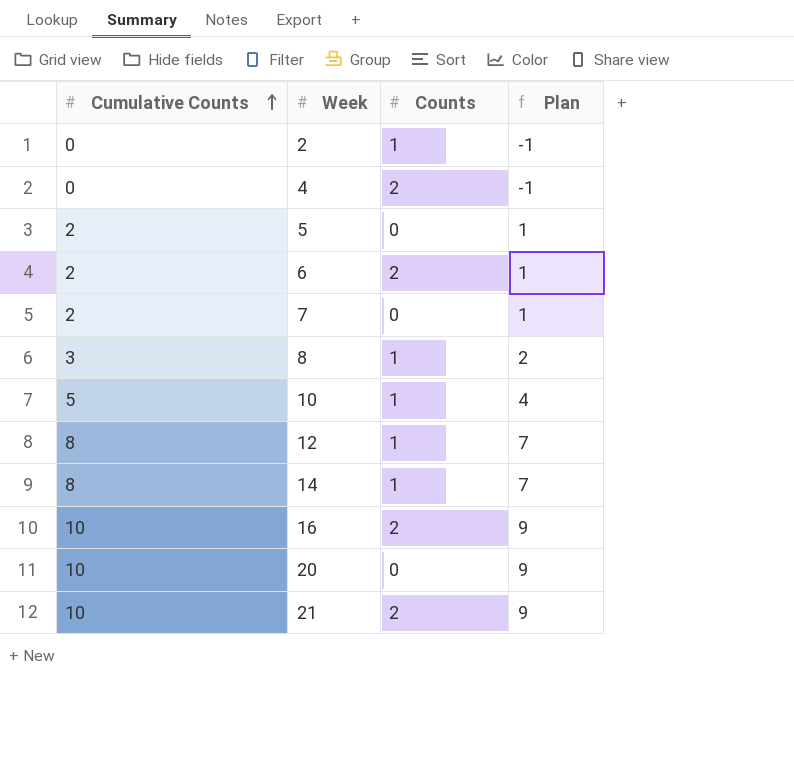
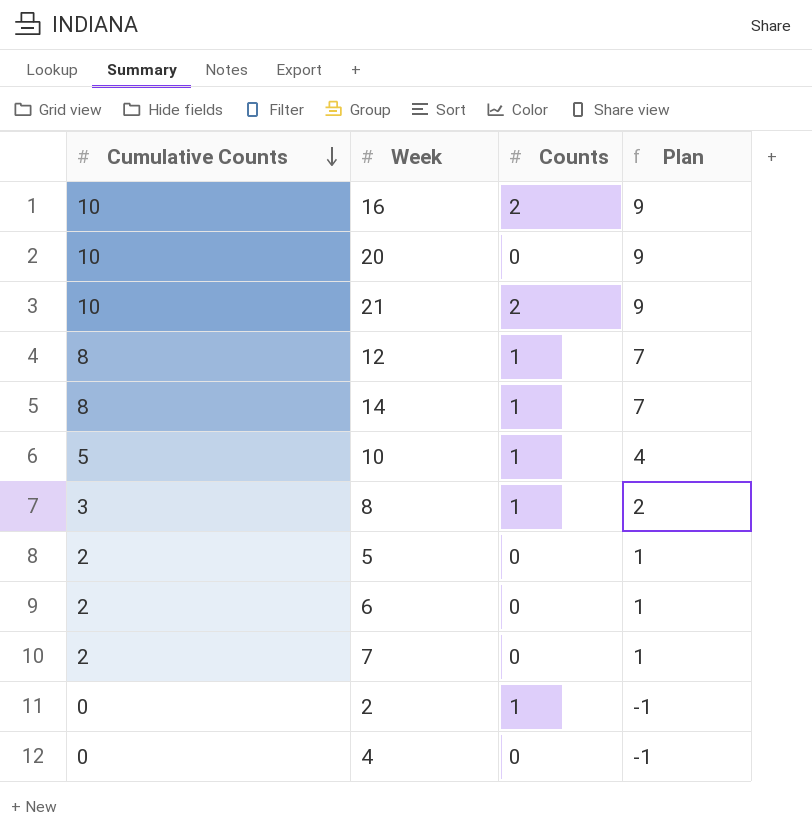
row order: Cumulative Counts ascending -> Cumulative Counts descending
6 | Counts: 2 -> 0
4 | Counts: 2 -> 0

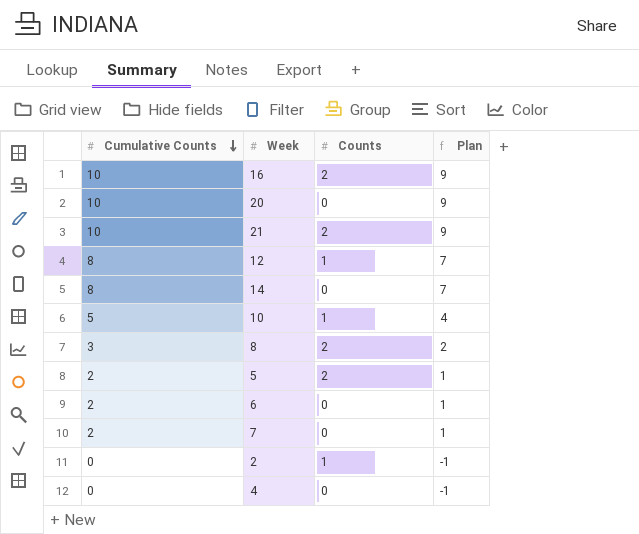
14 | Counts: 1 -> 0
8 | Counts: 1 -> 2
5 | Counts: 0 -> 2

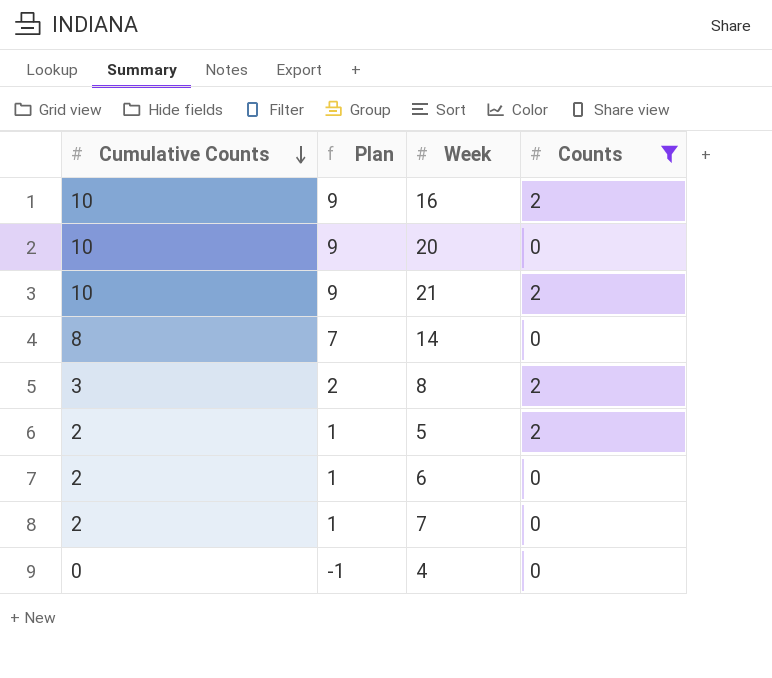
filter: none -> Counts != 1
column Plan | position: 4 -> 2

